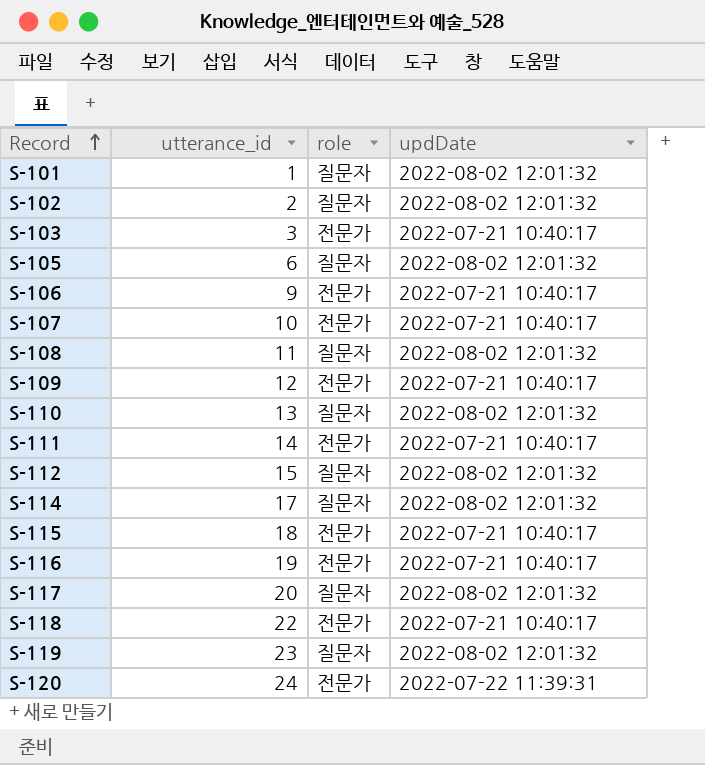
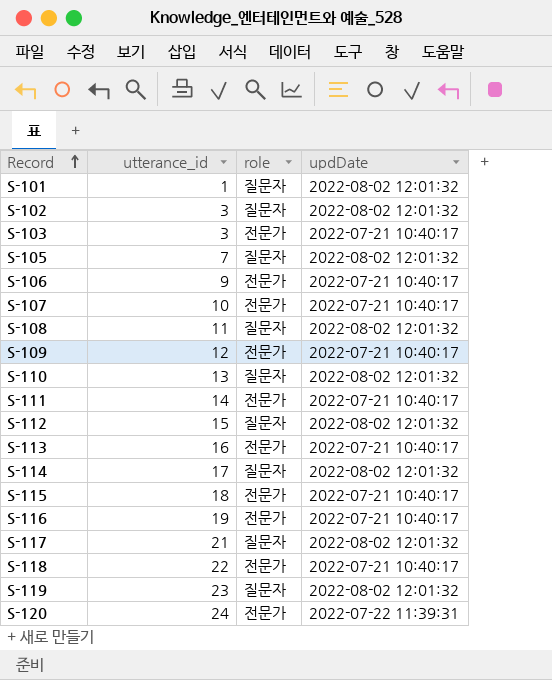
S-102 | utterance_id: 2 -> 3
S-105 | utterance_id: 6 -> 7
row S-113: none -> 16 | 전문가 | 2022-07-21 10:40:17
S-117 | utterance_id: 20 -> 21

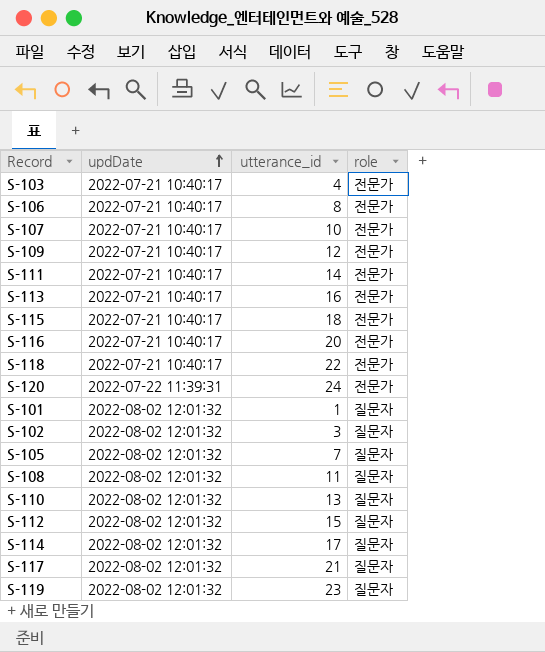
row order: Record ascending -> updDate ascending
column updDate | position: 4 -> 2
S-103 | utterance_id: 3 -> 4
S-106 | utterance_id: 9 -> 8
S-116 | utterance_id: 19 -> 20

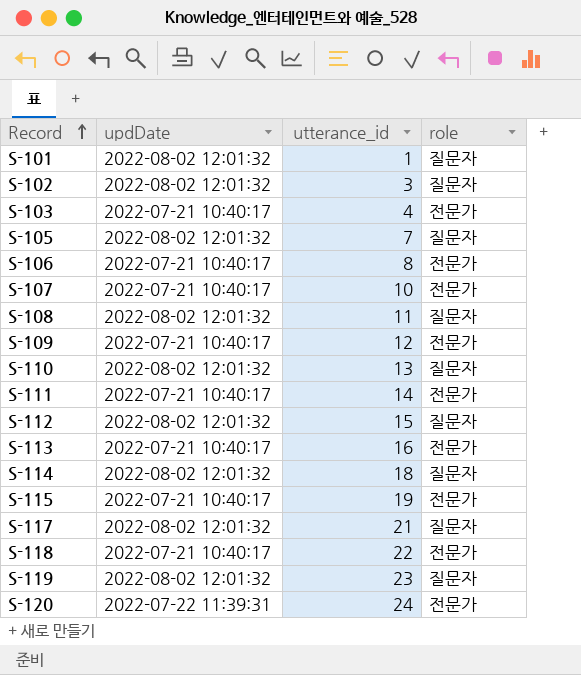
row order: updDate ascending -> Record ascending
row S-116: 2022-07-21 10:40:17 | 20 | 전문가 -> none
S-114 | utterance_id: 17 -> 18
S-115 | utterance_id: 18 -> 19

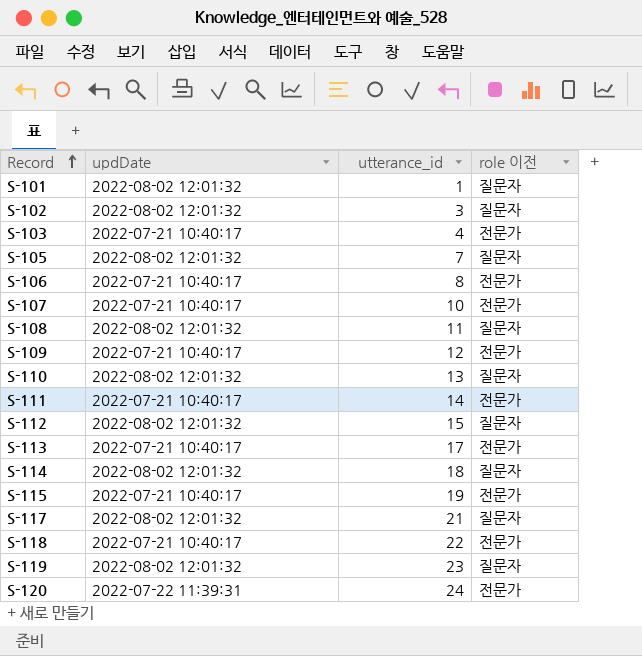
column name: role -> role 이전
S-113 | utterance_id: 16 -> 17

